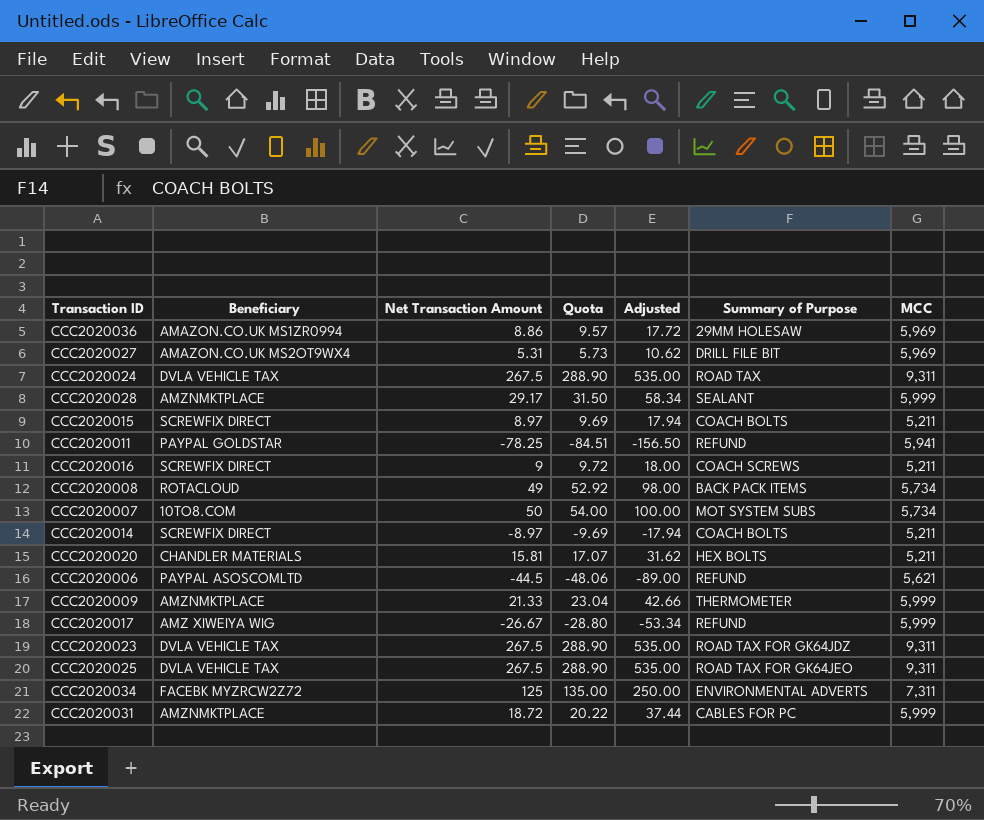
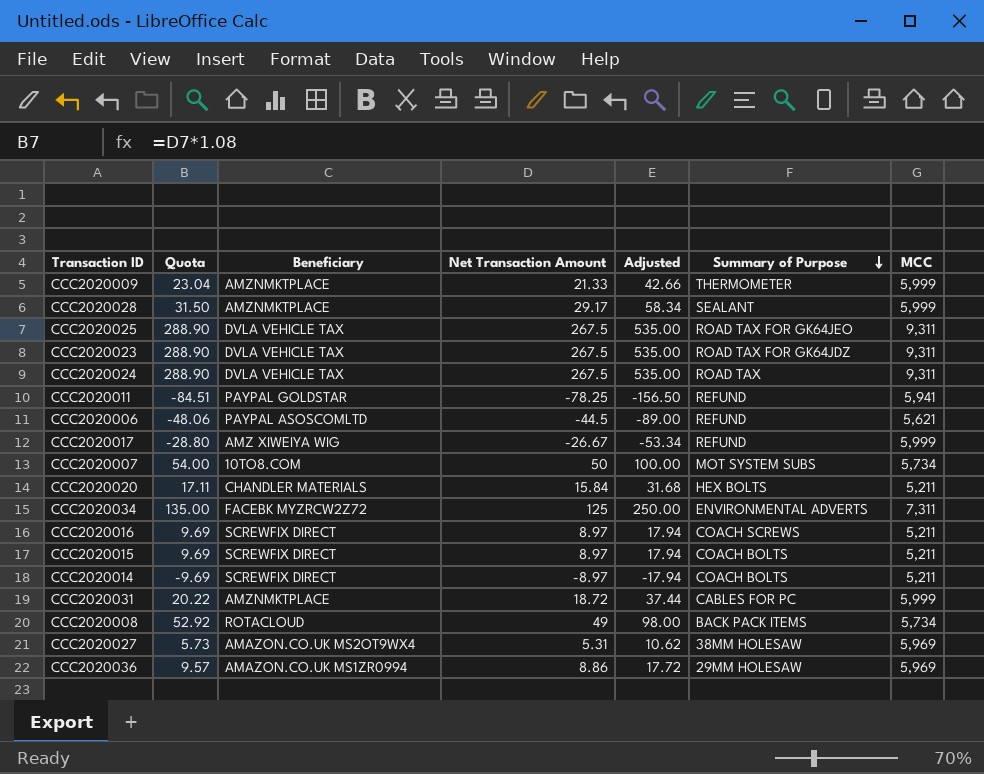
row order: none -> Summary of Purpose descending
column Quota | position: 4 -> 2
CCC2020020 | Quota: 17.07 -> 17.11
CCC2020020 | Net Transaction Amount: 15.81 -> 15.84
CCC2020020 | Adjusted: 31.62 -> 31.68
CCC2020016 | Quota: 9.72 -> 9.69
CCC2020016 | Net Transaction Amount: 9 -> 8.97
CCC2020016 | Adjusted: 18.00 -> 17.94
CCC2020027 | Summary of Purpose: DRILL FILE BIT -> 38MM HOLESAW

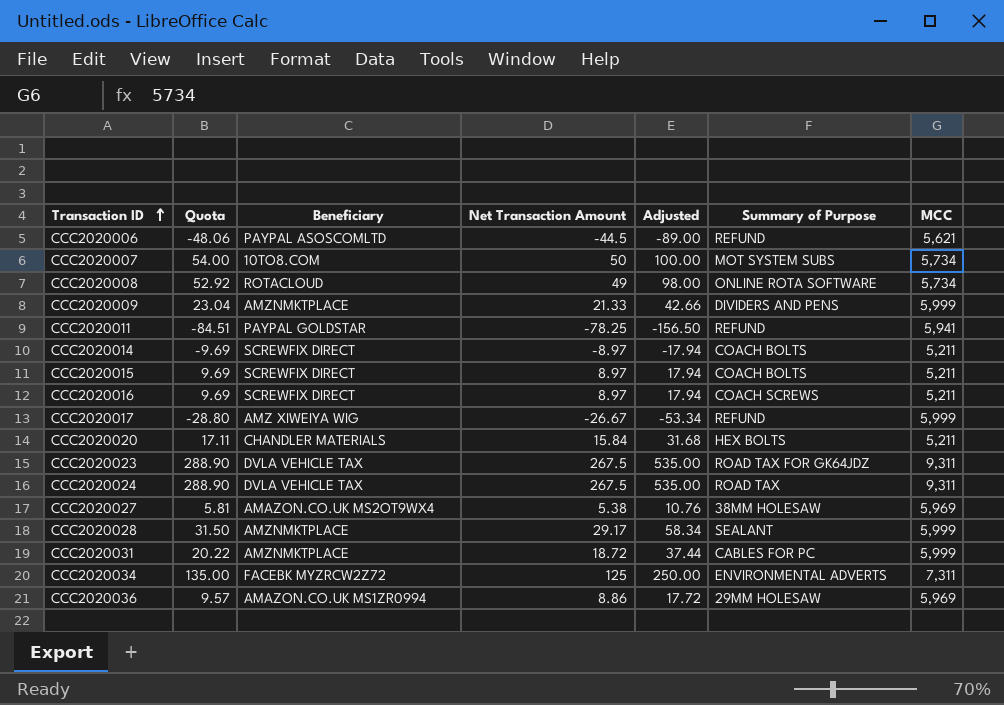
row order: Summary of Purpose descending -> Transaction ID ascending
row CCC2020025: 288.90 | DVLA VEHICLE TAX | 267.5 | 535.00 | ROAD TAX FOR GK64JEO | 9,311 -> none
CCC2020008 | Summary of Purpose: BACK PACK ITEMS -> ONLINE ROTA SOFTWARE
CCC2020009 | Summary of Purpose: THERMOMETER -> DIVIDERS AND PENS
CCC2020027 | Quota: 5.73 -> 5.81
CCC2020027 | Net Transaction Amount: 5.31 -> 5.38
CCC2020027 | Adjusted: 10.62 -> 10.76

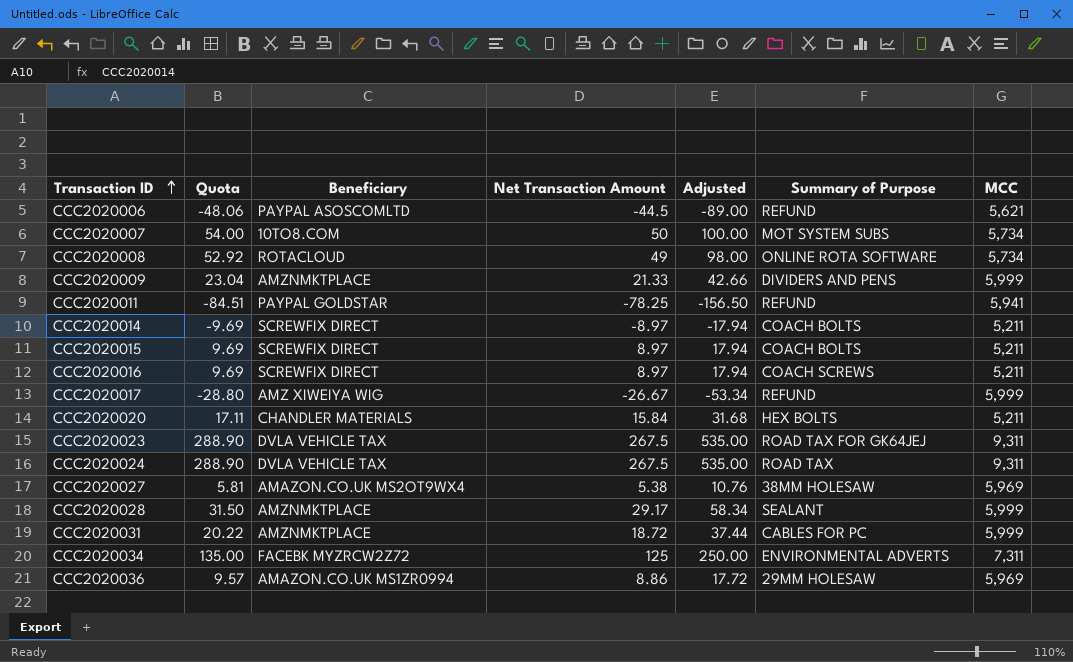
CCC2020023 | Summary of Purpose: ROAD TAX FOR GK64JDZ -> ROAD TAX FOR GK64JEJ

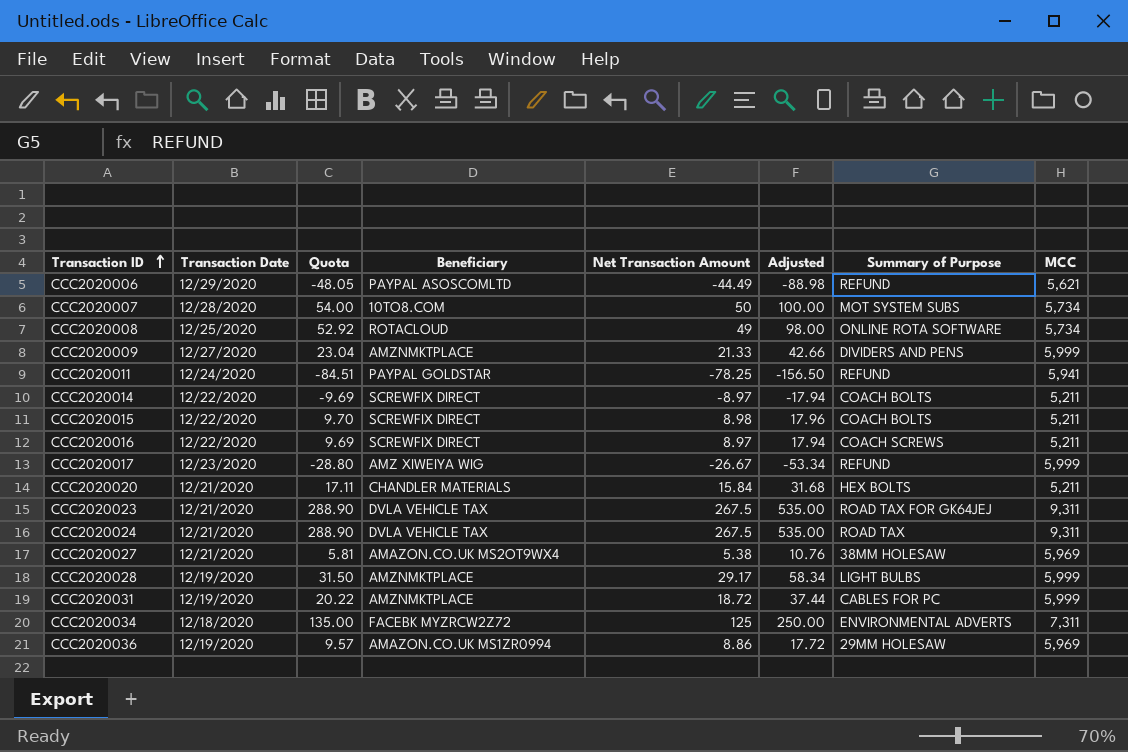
column Transaction Date | position: none -> 2
CCC2020006 | Quota: -48.06 -> -48.05
CCC2020006 | Net Transaction Amount: -44.5 -> -44.49
CCC2020006 | Adjusted: -89.00 -> -88.98
CCC2020015 | Quota: 9.69 -> 9.70
CCC2020015 | Net Transaction Amount: 8.97 -> 8.98
CCC2020015 | Adjusted: 17.94 -> 17.96
CCC2020028 | Summary of Purpose: SEALANT -> LIGHT BULBS

